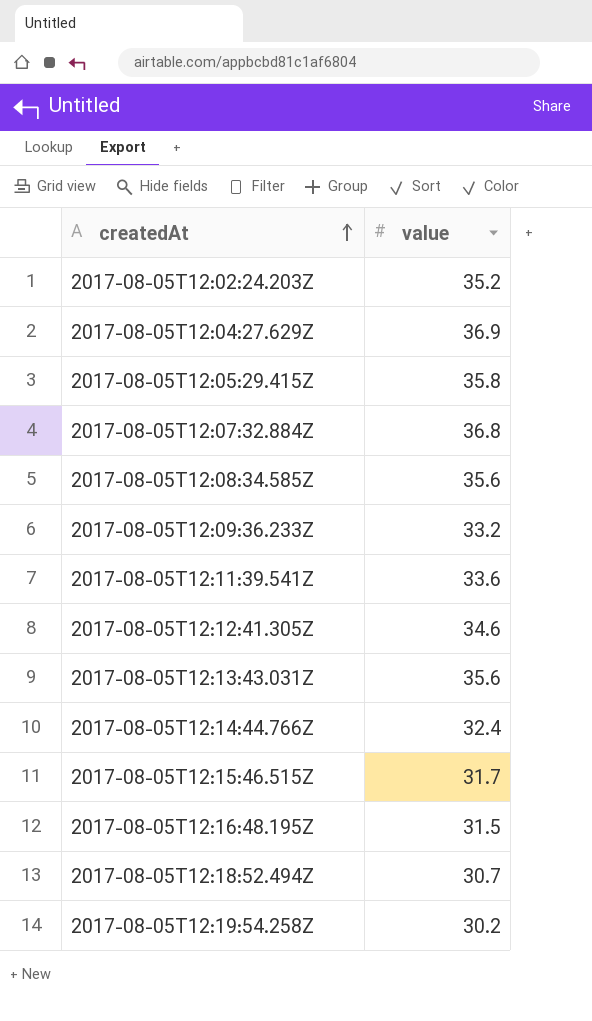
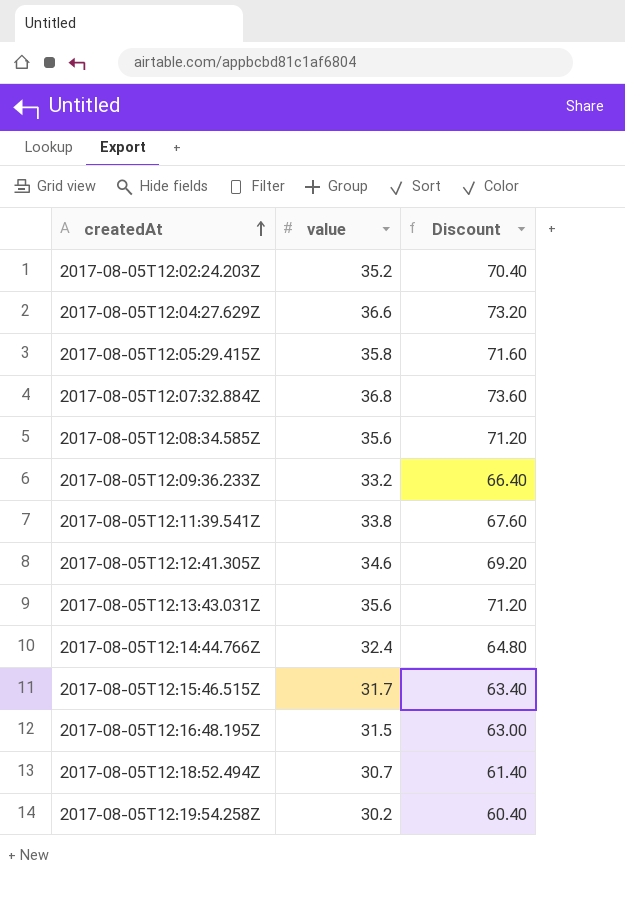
column Discount | formula: none -> [value] * 2
2017-08-05T12:04:27.629Z | value: 36.9 -> 36.6
2017-08-05T12:11:39.541Z | value: 33.6 -> 33.8

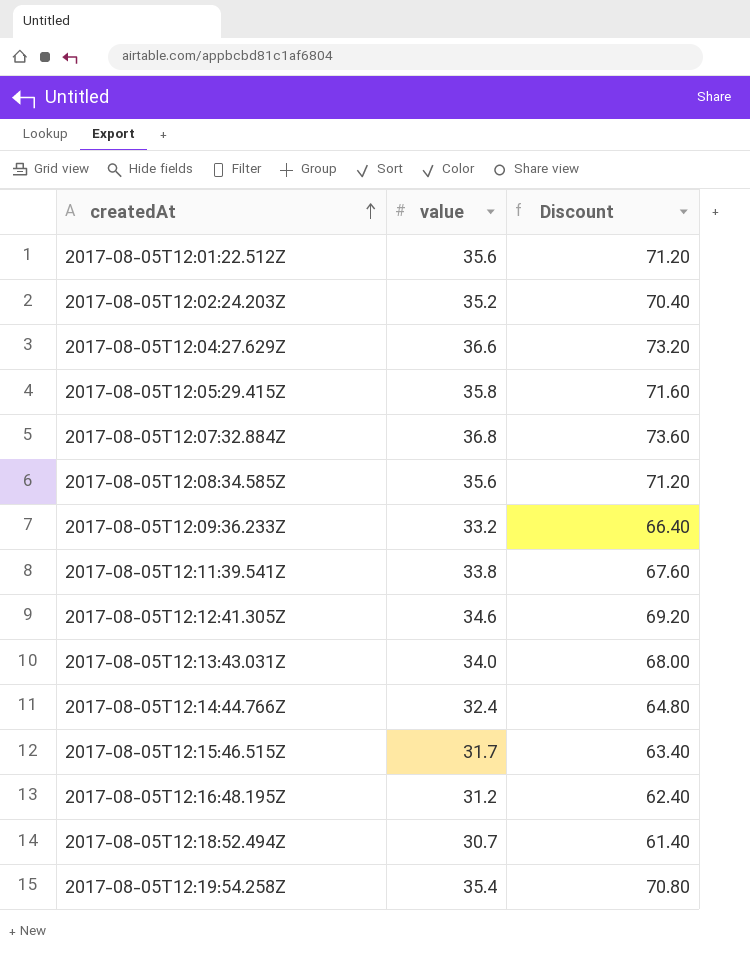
row 2017-08-05T12:01:22.512Z: none -> 35.6 | 71.20
2017-08-05T12:13:43.031Z | value: 35.6 -> 34.0
2017-08-05T12:13:43.031Z | Discount: 71.20 -> 68.00
2017-08-05T12:16:48.195Z | value: 31.5 -> 31.2
2017-08-05T12:16:48.195Z | Discount: 63.00 -> 62.40
2017-08-05T12:19:54.258Z | value: 30.2 -> 35.4
2017-08-05T12:19:54.258Z | Discount: 60.40 -> 70.80

